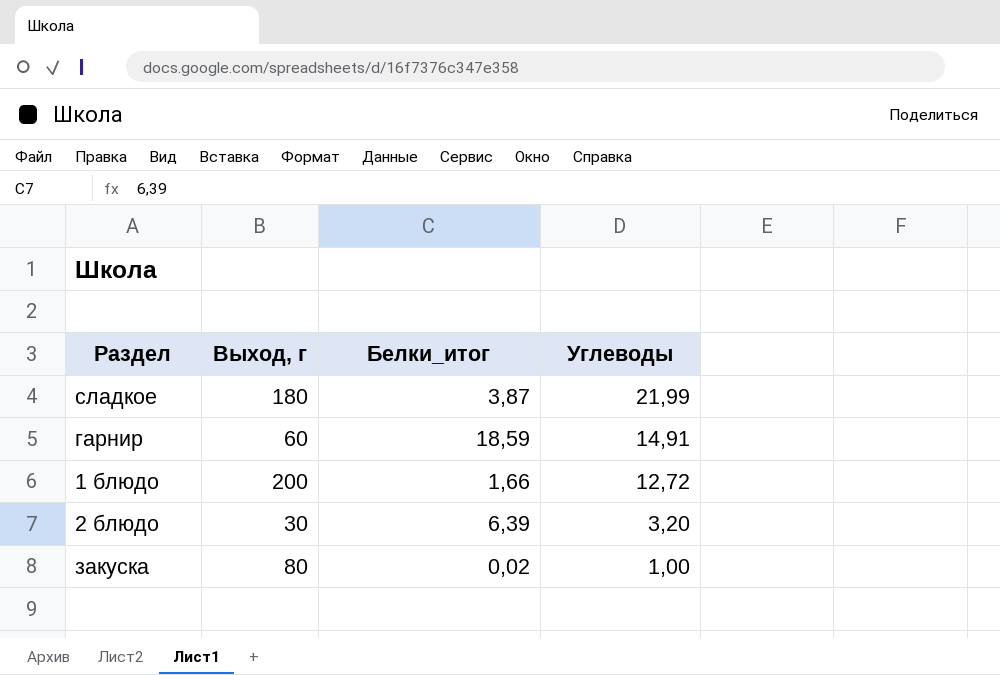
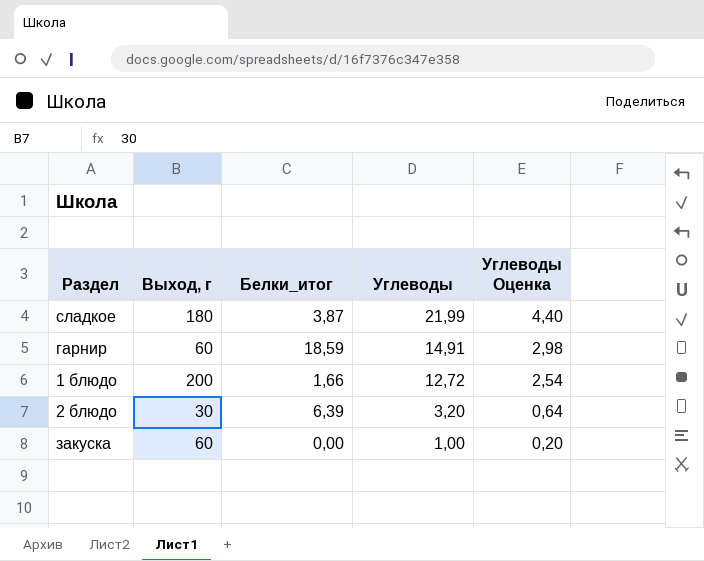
column Углеводы Оценка | formula: none -> [Углеводы] * 0,2
закуска | Выход, г: 80 -> 60
закуска | Белки_итог: 0,02 -> 0,00

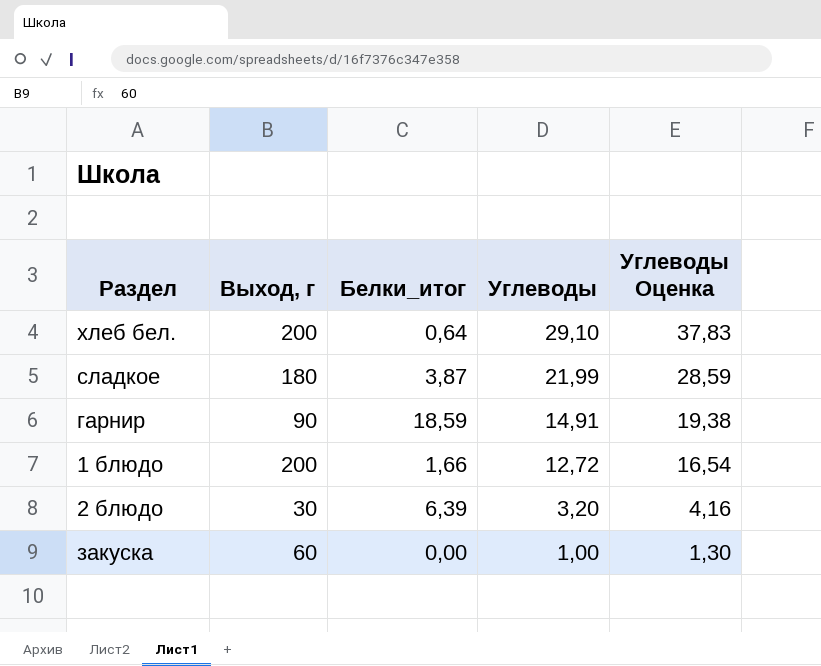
column Углеводы Оценка | formula: [Углеводы] * 0,2 -> [Углеводы] * 1,3
row хлеб бел.: none -> 200 | 0,64 | 29,10 | 37,83
гарнир | Выход, г: 60 -> 90

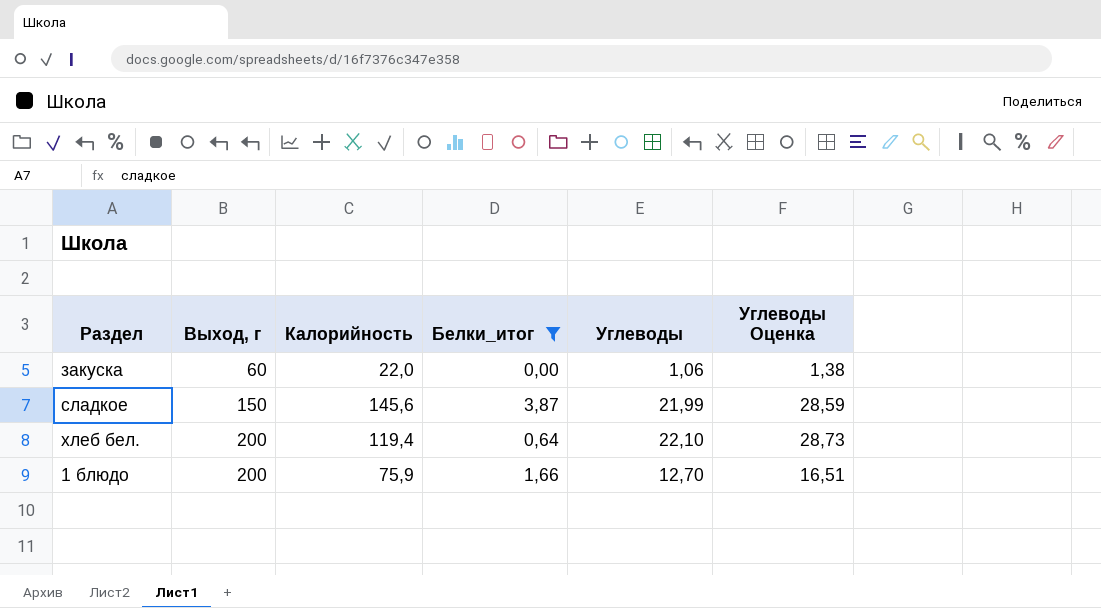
filter: none -> Белки_итог <= 3,87
row order: Углеводы descending -> Выход, г ascending
column Калорийность | position: none -> 3
закуска | Углеводы: 1,00 -> 1,06
закуска | Углеводы Оценка: 1,30 -> 1,38
сладкое | Выход, г: 180 -> 150
хлеб бел. | Углеводы: 29,10 -> 22,10
хлеб бел. | Углеводы Оценка: 37,83 -> 28,73
1 блюдо | Углеводы: 12,72 -> 12,70
1 блюдо | Углеводы Оценка: 16,54 -> 16,51

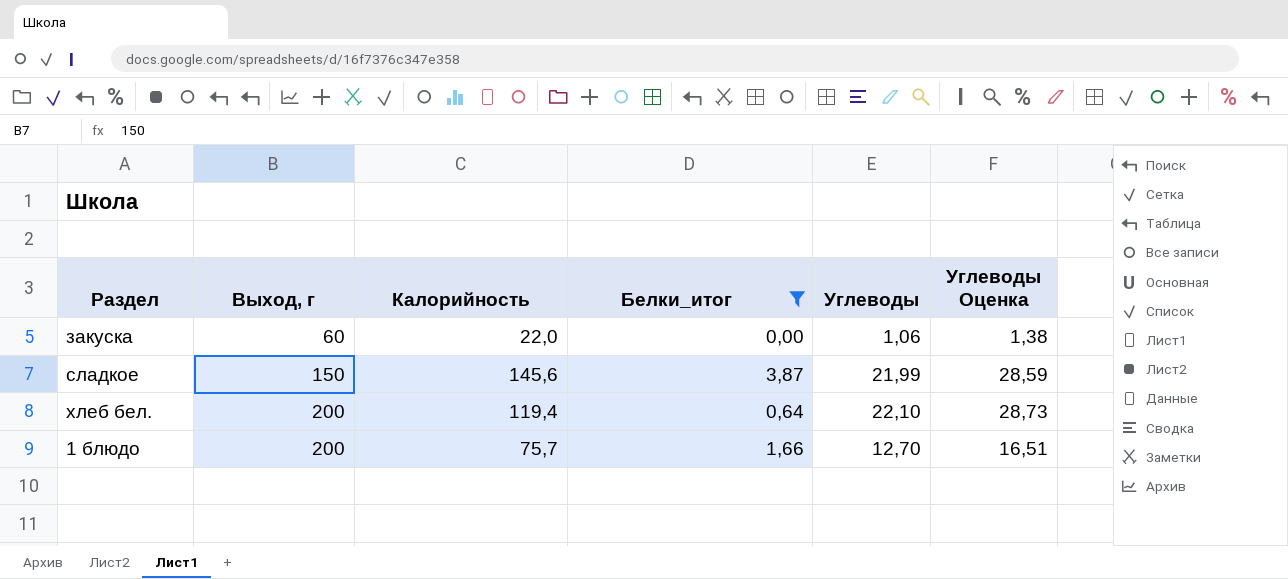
1 блюдо | Калорийность: 75,9 -> 75,7

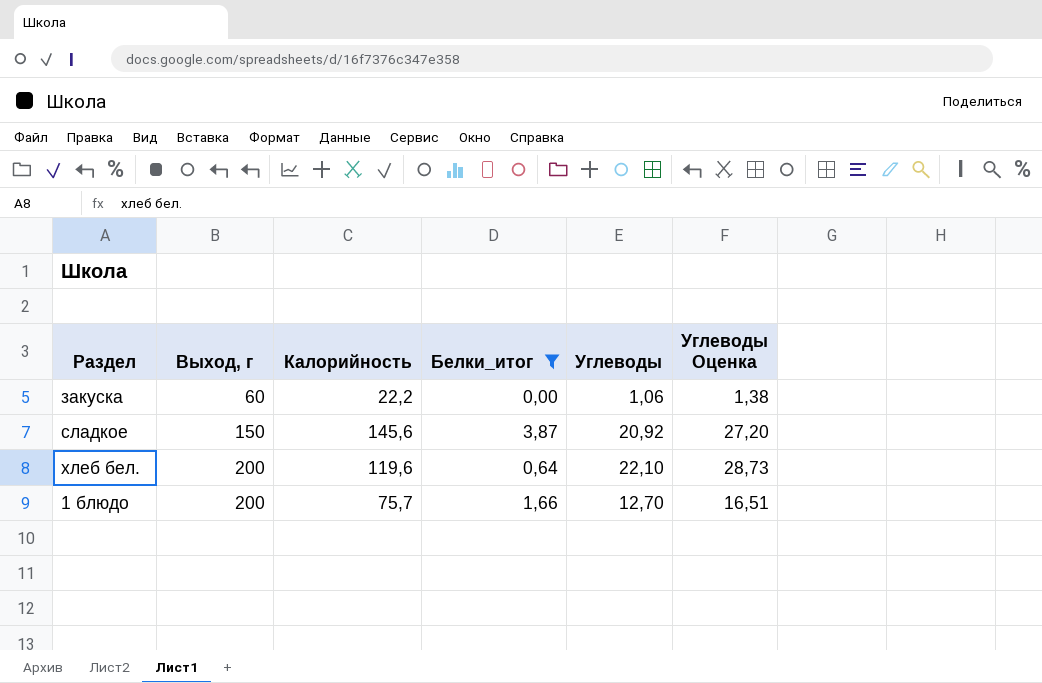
закуска | Калорийность: 22,0 -> 22,2
сладкое | Углеводы: 21,99 -> 20,92
сладкое | Углеводы Оценка: 28,59 -> 27,20
хлеб бел. | Калорийность: 119,4 -> 119,6

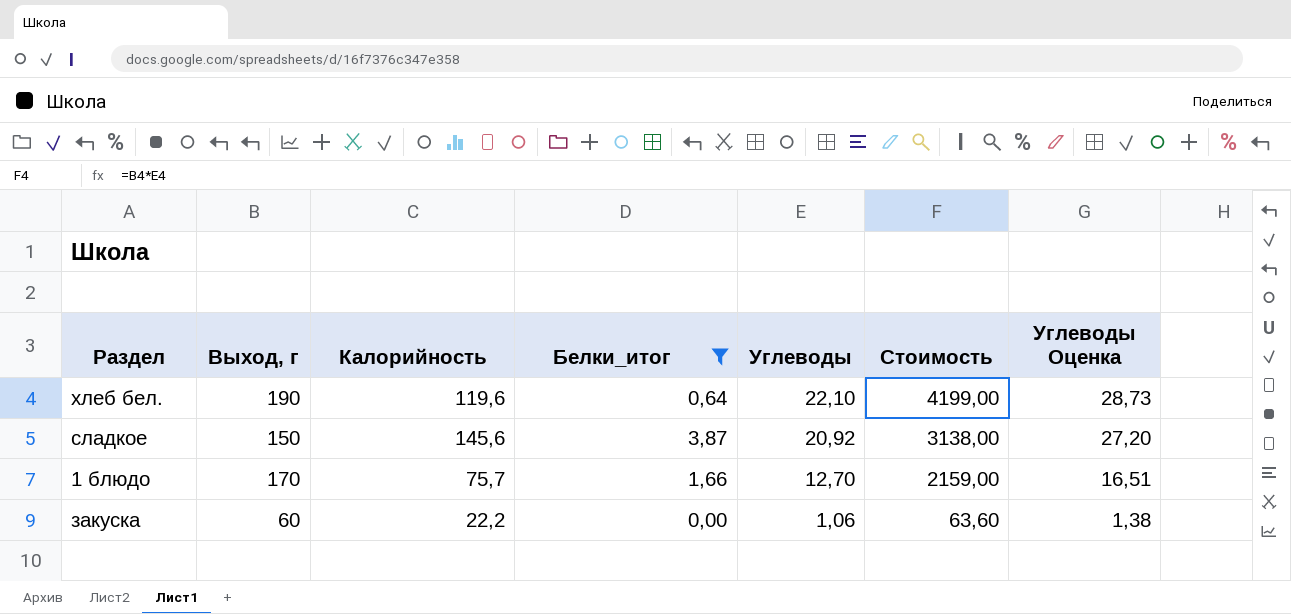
row order: Выход, г ascending -> Углеводы descending
column Стоимость | formula: none -> [Выход, г] * [Углеводы]
хлеб бел. | Выход, г: 200 -> 190
1 блюдо | Выход, г: 200 -> 170

